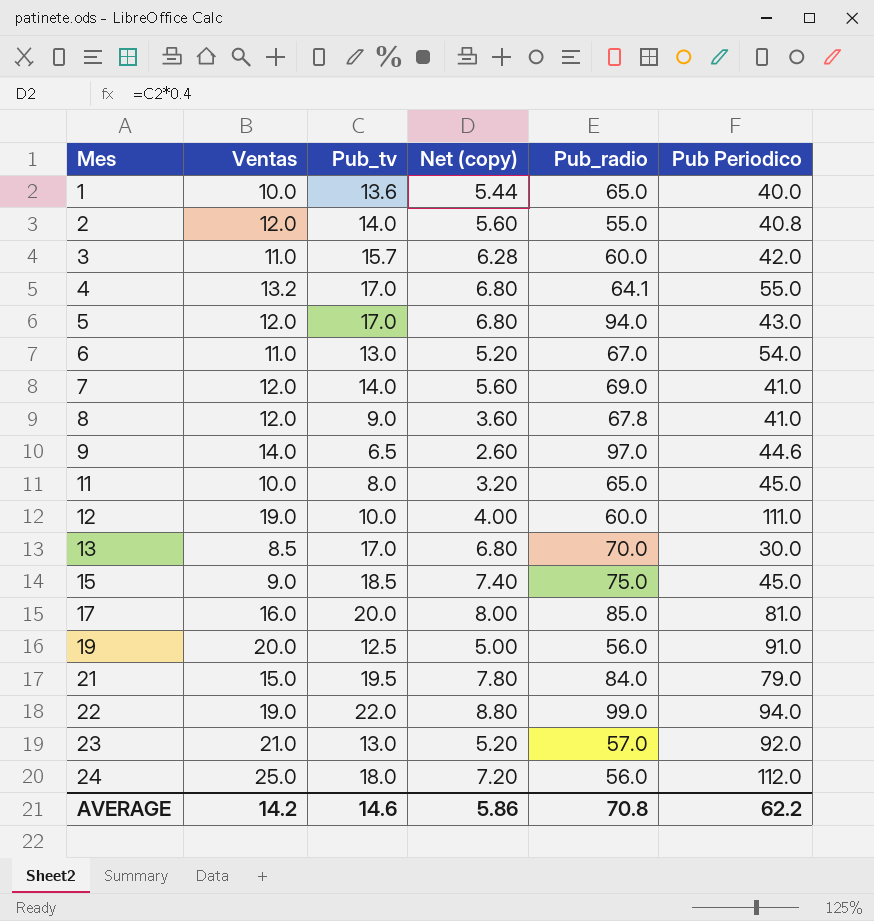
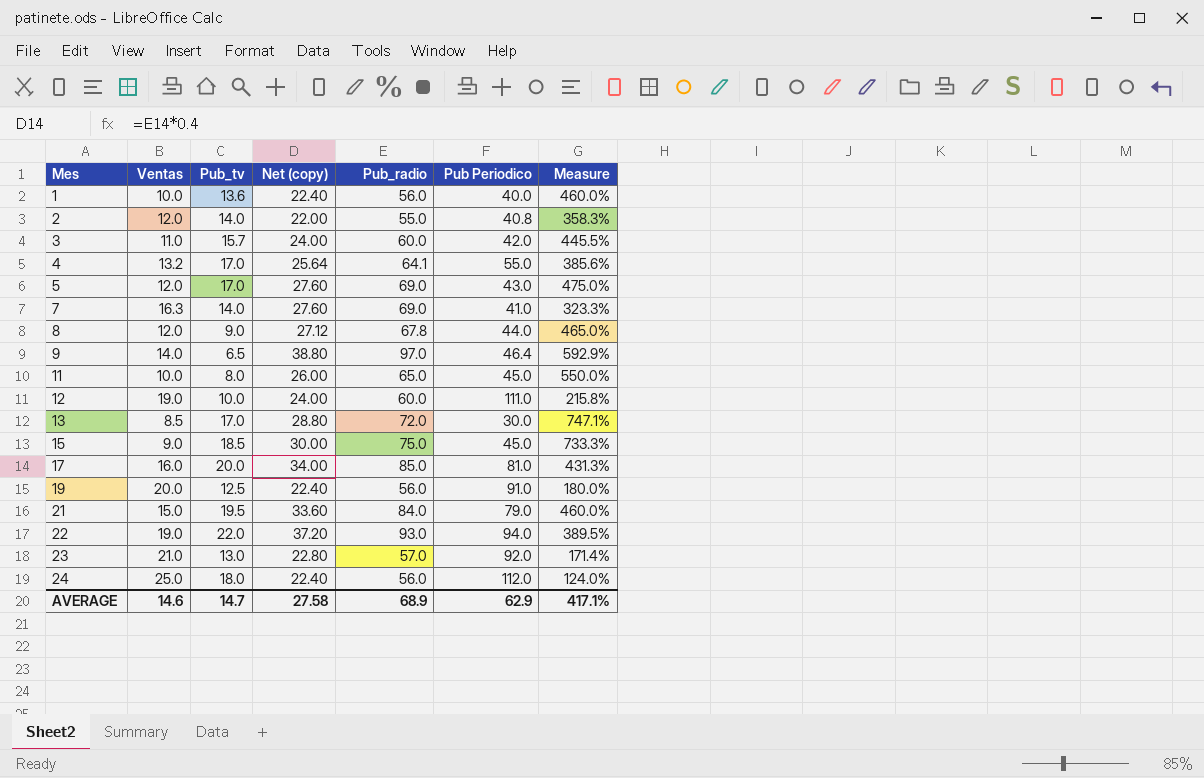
column Net (copy) | formula: [Pub_tv] * 0.4 -> [Pub_radio] * 0.4
column Measure | formula: none -> ([Pub_radio] - [Ventas]) / [Ventas]
row 6: 11.0 | 13.0 | 5.20 | 67.0 | 54.0 -> none
1 | Pub_radio: 65.0 -> 56.0
5 | Pub_radio: 94.0 -> 69.0
7 | Ventas: 12.0 -> 16.3
8 | Pub Periodico: 41.0 -> 44.0
9 | Pub Periodico: 44.6 -> 46.4
13 | Pub_radio: 70.0 -> 72.0
22 | Pub_radio: 99.0 -> 93.0
AVERAGE | Ventas: 14.2 -> 14.6
AVERAGE | Pub_tv: 14.6 -> 14.7
AVERAGE | Net (copy): 5.86 -> 27.58
AVERAGE | Pub_radio: 70.8 -> 68.9
AVERAGE | Pub Periodico: 62.2 -> 62.9

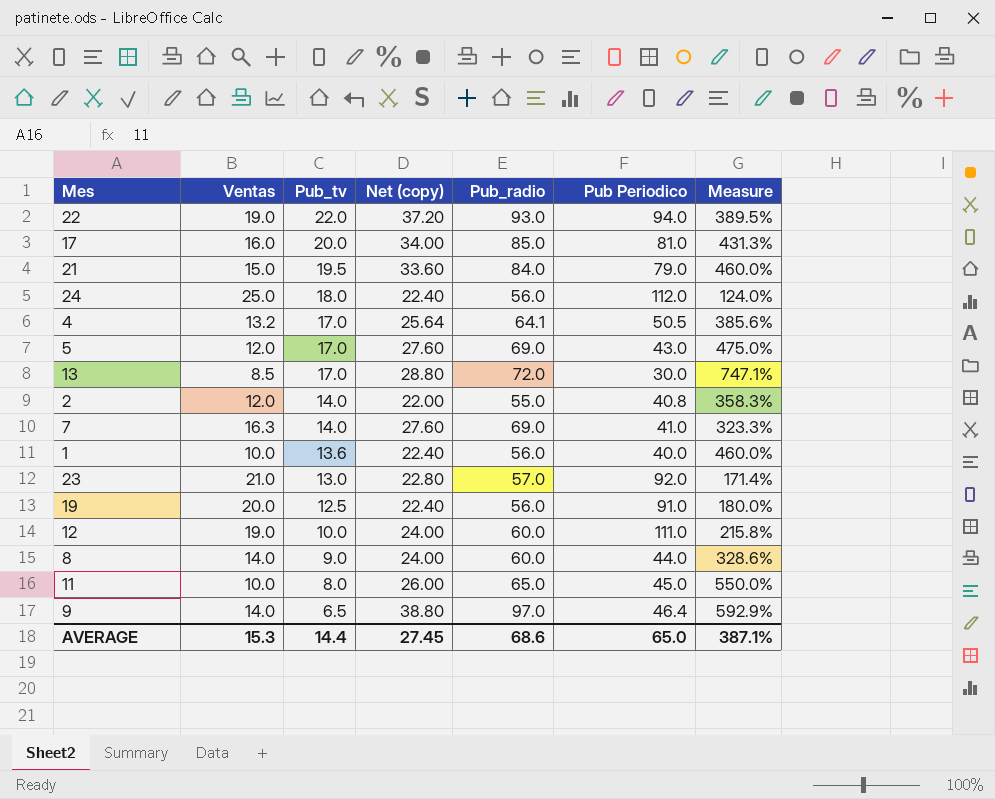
row order: Mes ascending -> Pub_tv descending
row 3: 11.0 | 15.7 | 24.00 | 60.0 | 42.0 | 445.5% -> none
row 15: 9.0 | 18.5 | 30.00 | 75.0 | 45.0 | 733.3% -> none
4 | Pub Periodico: 55.0 -> 50.5
8 | Ventas: 12.0 -> 14.0
8 | Net (copy): 27.12 -> 24.00
8 | Pub_radio: 67.8 -> 60.0
8 | Measure: 465.0% -> 328.6%
AVERAGE | Ventas: 14.6 -> 15.3
AVERAGE | Pub_tv: 14.7 -> 14.4
AVERAGE | Net (copy): 27.58 -> 27.45
AVERAGE | Pub_radio: 68.9 -> 68.6
AVERAGE | Pub Periodico: 62.9 -> 65.0
AVERAGE | Measure: 417.1% -> 387.1%

